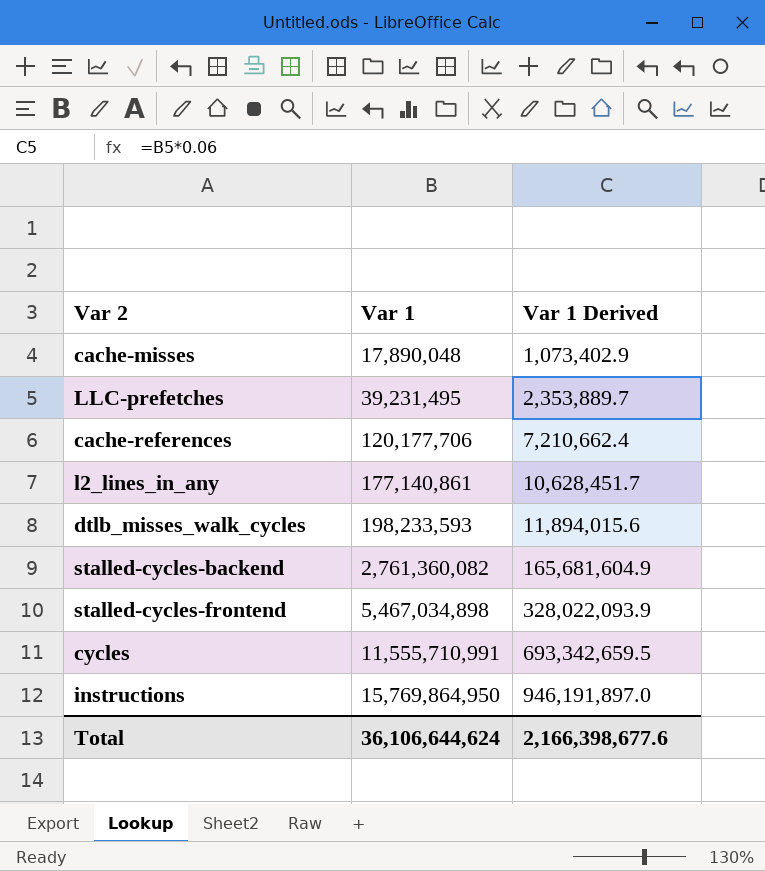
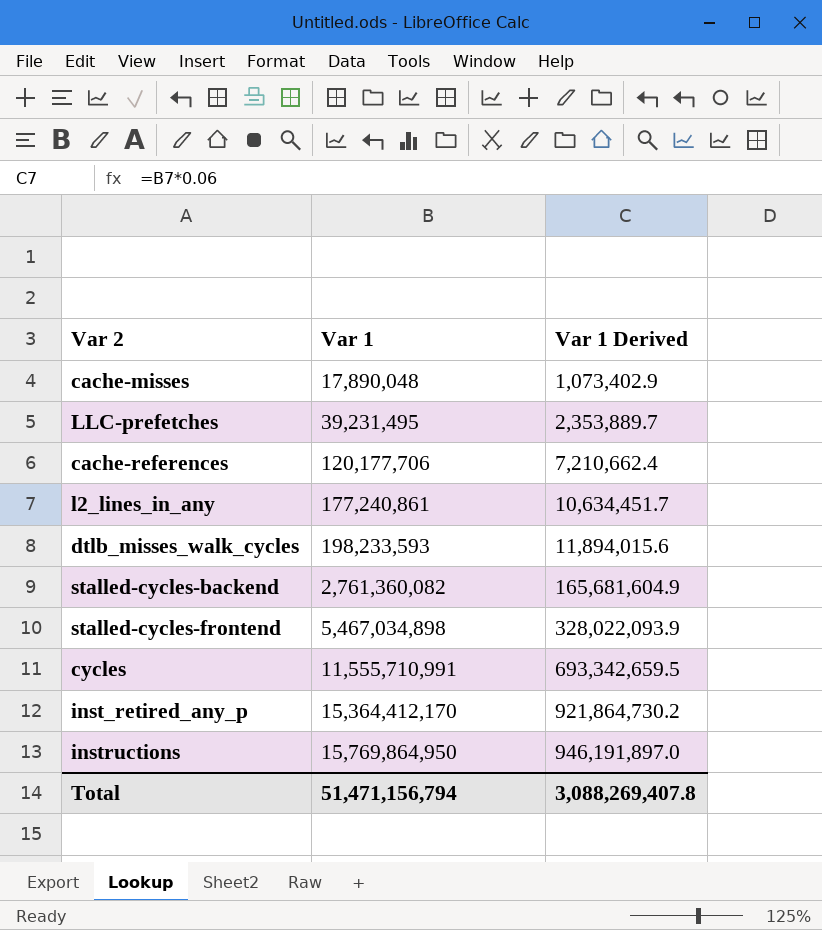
l2_lines_in_any | Var 1: 177,140,861 -> 177,240,861
l2_lines_in_any | Var 1 Derived: 10,628,451.7 -> 10,634,451.7
row inst_retired_any_p: none -> 15,364,412,170 | 921,864,730.2
Total | Var 1: 36,106,644,624 -> 51,471,156,794
Total | Var 1 Derived: 2,166,398,677.6 -> 3,088,269,407.8

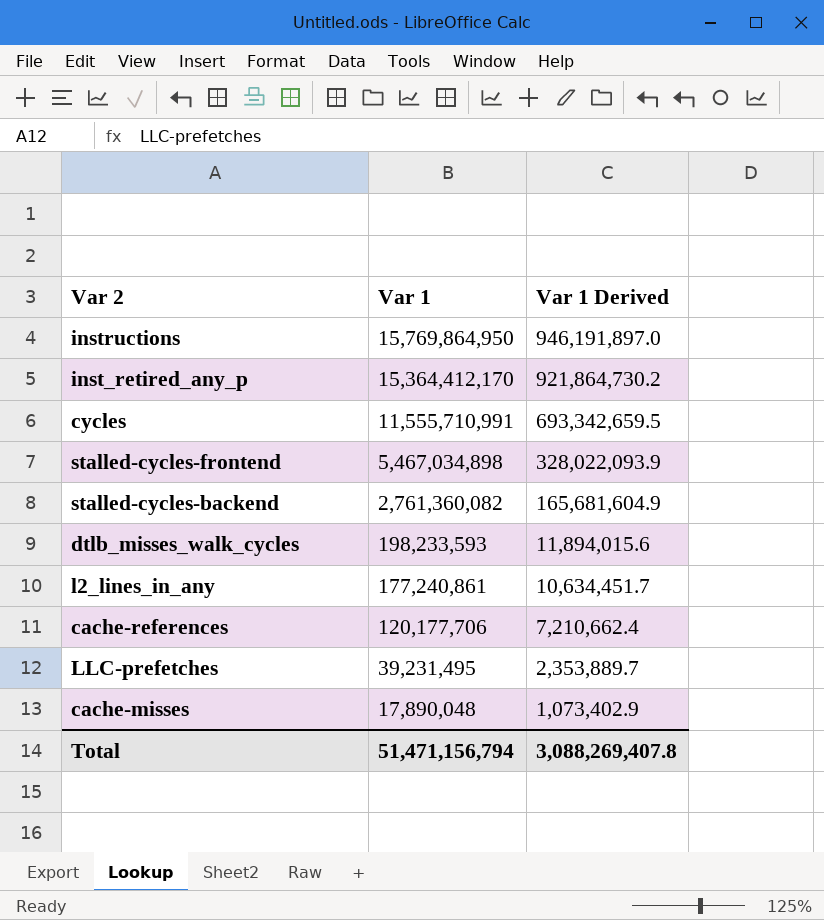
row order: Var 1 ascending -> Var 1 descending

